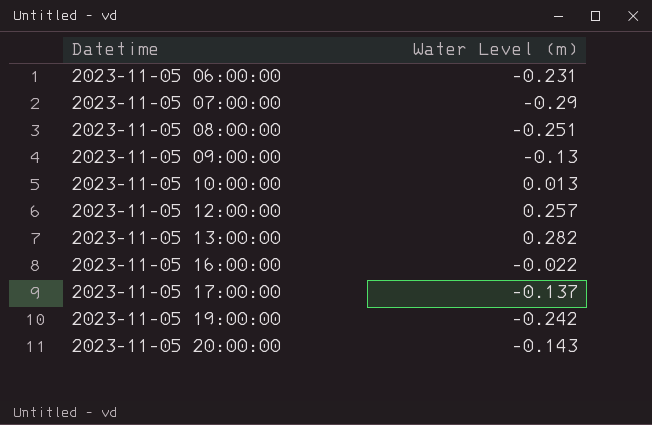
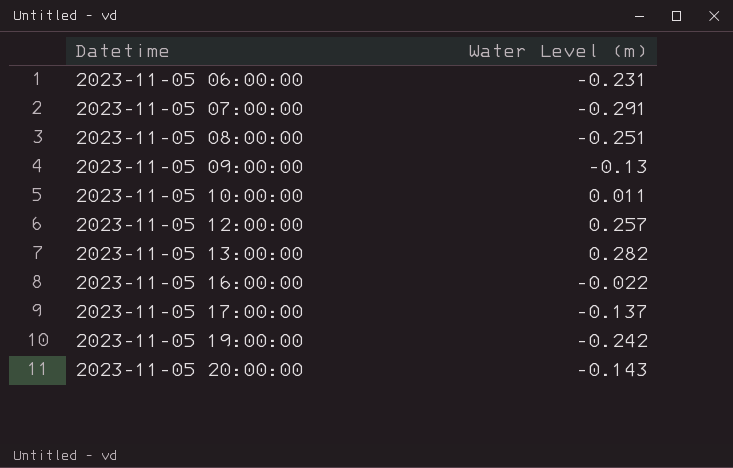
2023-11-05 07:00:00 | Water Level (m): -0.29 -> -0.291
2023-11-05 10:00:00 | Water Level (m): 0.013 -> 0.011

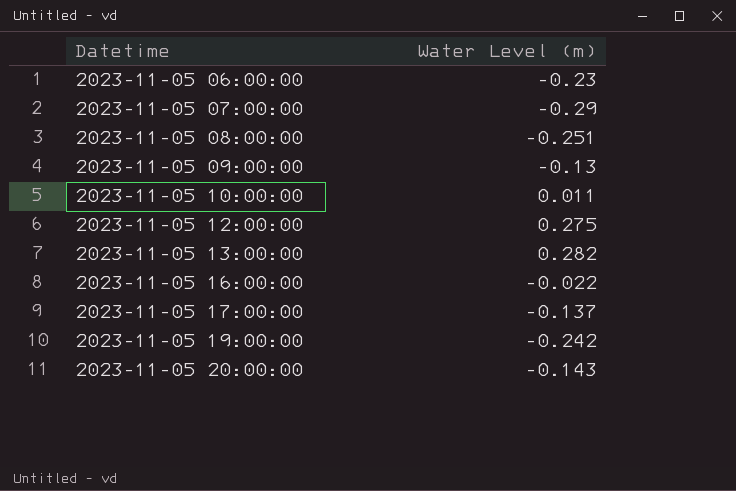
2023-11-05 06:00:00 | Water Level (m): -0.231 -> -0.23
2023-11-05 07:00:00 | Water Level (m): -0.291 -> -0.29
2023-11-05 12:00:00 | Water Level (m): 0.257 -> 0.275

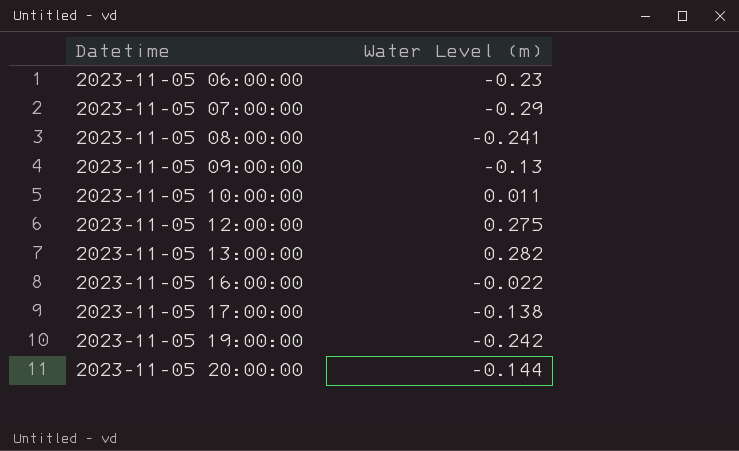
2023-11-05 08:00:00 | Water Level (m): -0.251 -> -0.241
2023-11-05 17:00:00 | Water Level (m): -0.137 -> -0.138
2023-11-05 20:00:00 | Water Level (m): -0.143 -> -0.144

